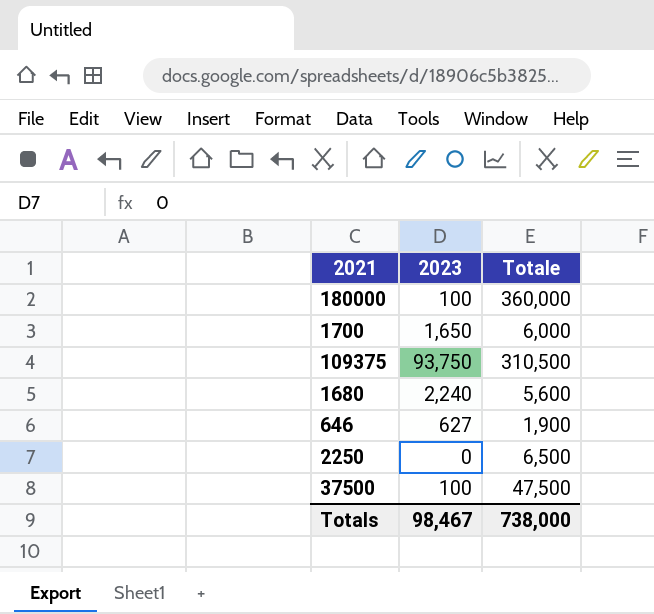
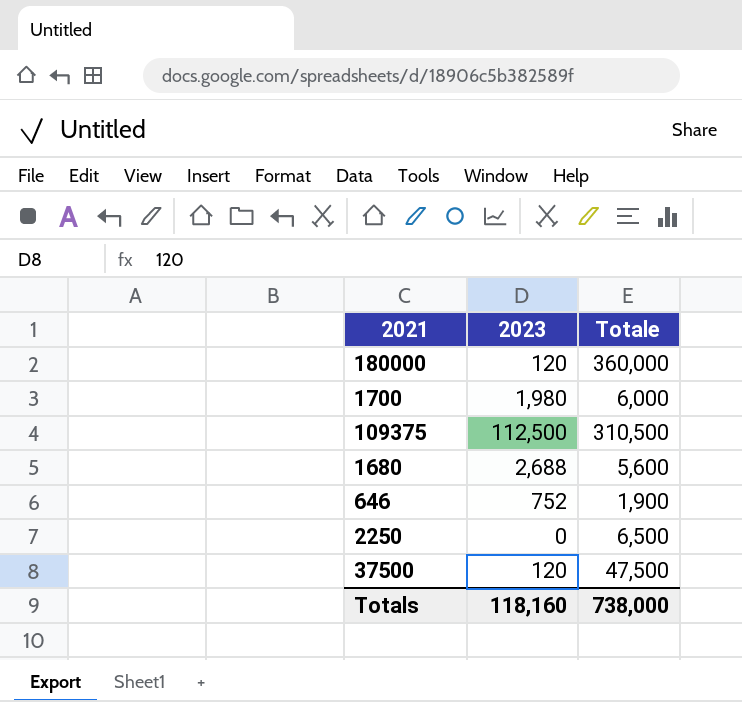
180000 | 2023: 100 -> 120
1700 | 2023: 1,650 -> 1,980
109375 | 2023: 93,750 -> 112,500
1680 | 2023: 2,240 -> 2,688
646 | 2023: 627 -> 752
37500 | 2023: 100 -> 120
Totals | 2023: 98,467 -> 118,160

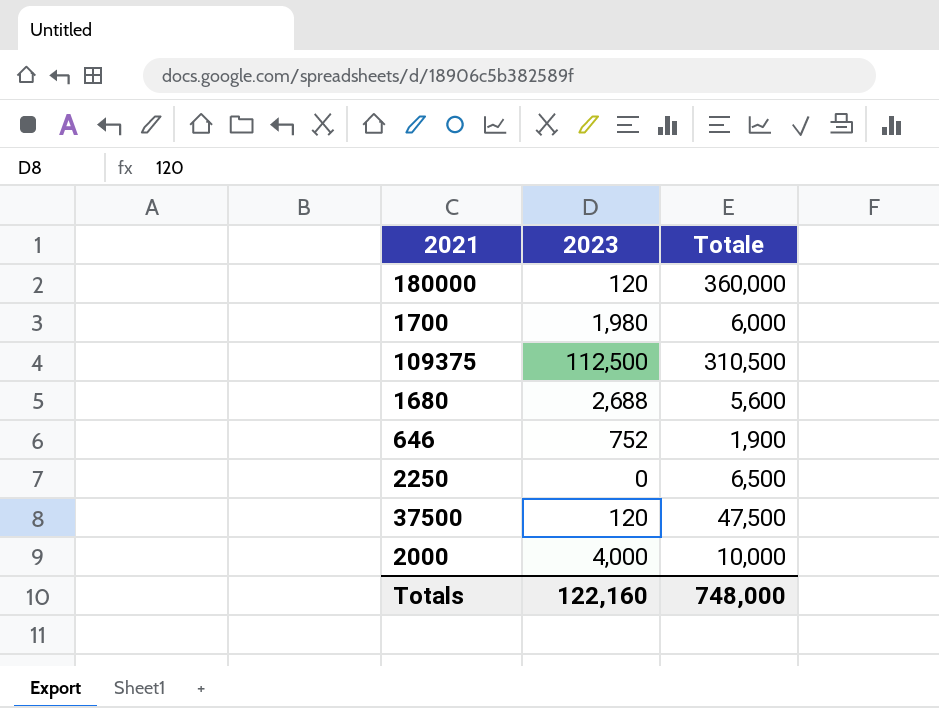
row 2000: none -> 4,000 | 10,000
Totals | 2023: 118,160 -> 122,160
Totals | Totale: 738,000 -> 748,000

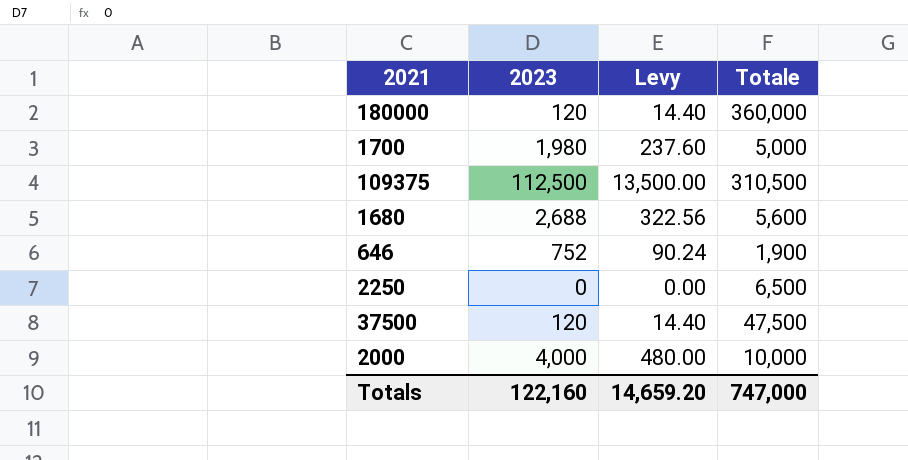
column Levy | formula: none -> [2023] * 0.12
1700 | Totale: 6,000 -> 5,000
Totals | Totale: 748,000 -> 747,000

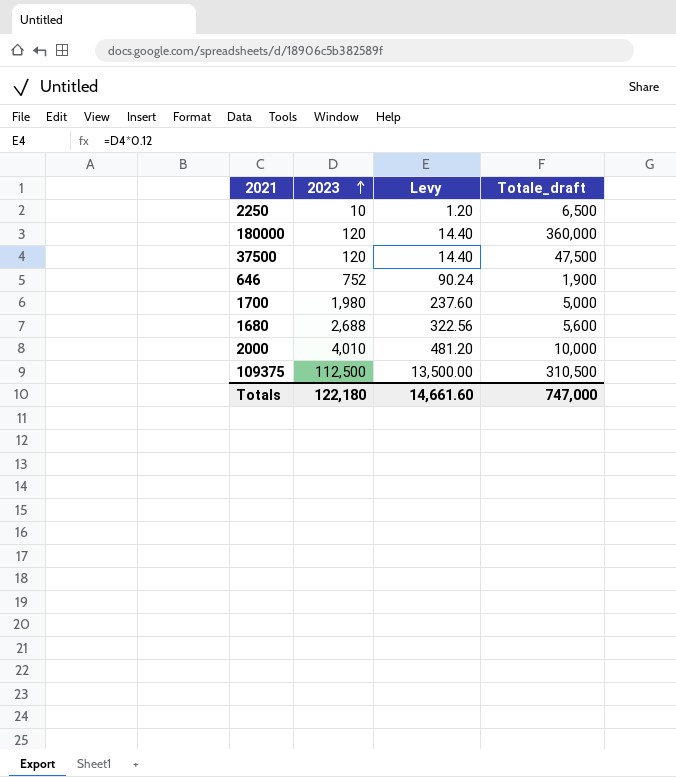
row order: none -> 2023 ascending
column name: Totale -> Totale_draft
2250 | 2023: 0 -> 10
2250 | Levy: 0.00 -> 1.20
2000 | 2023: 4,000 -> 4,010
2000 | Levy: 480.00 -> 481.20
Totals | 2023: 122,160 -> 122,180
Totals | Levy: 14,659.20 -> 14,661.60

